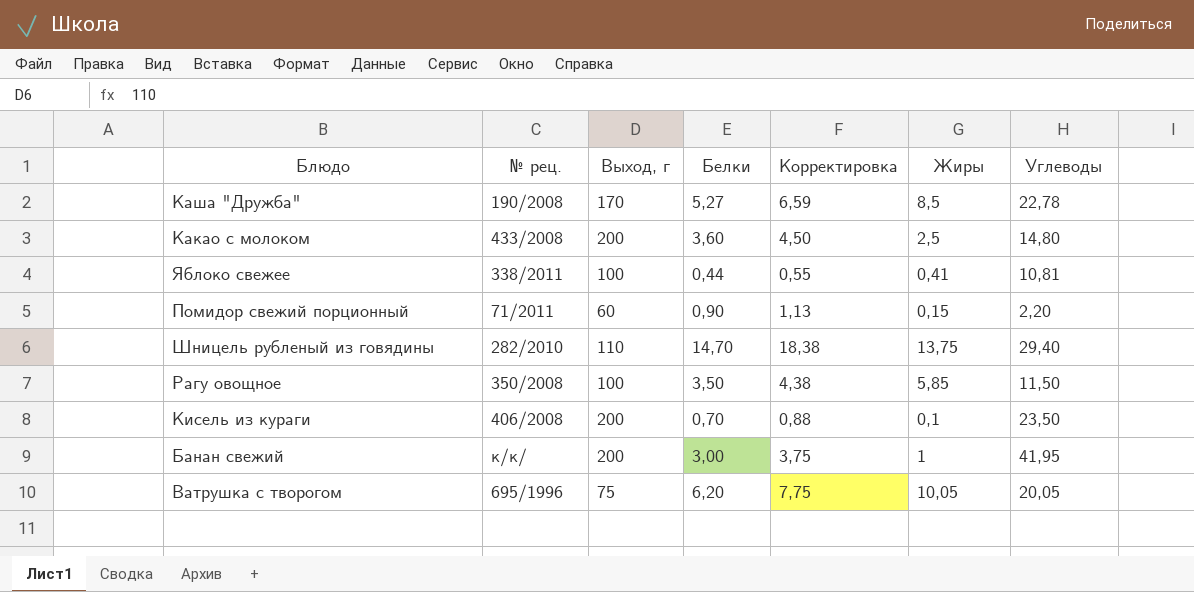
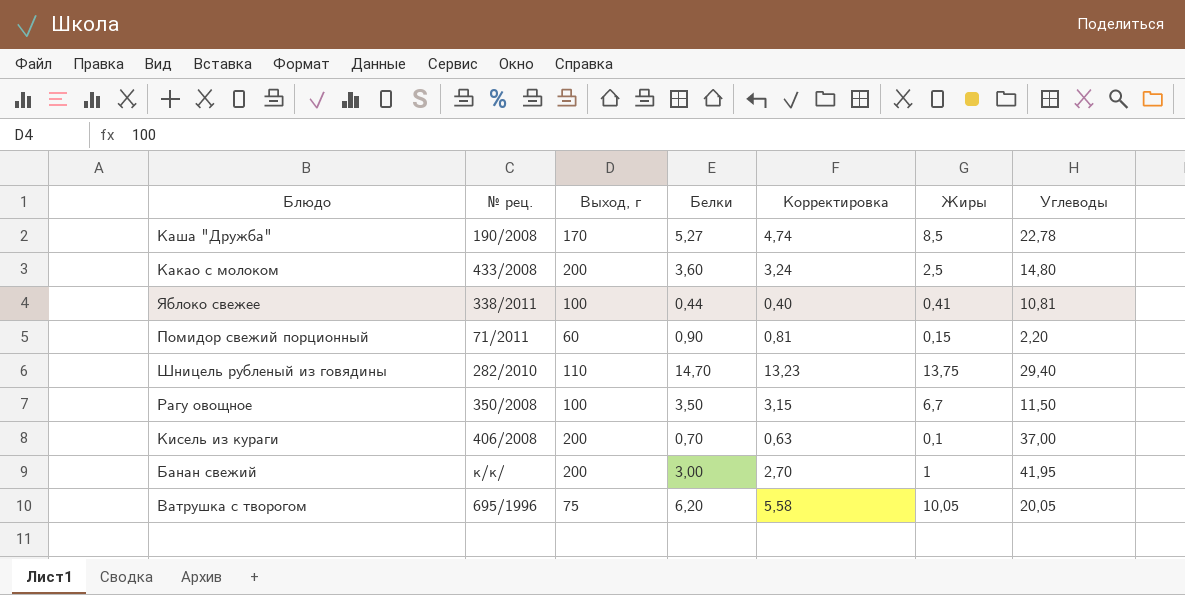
column Корректировка | formula: [Белки] * 1,25 -> [Белки] * 0,9
Рагу овощное | Жиры: 5,85 -> 6,7
Кисель из кураги | Углеводы: 23,50 -> 37,00

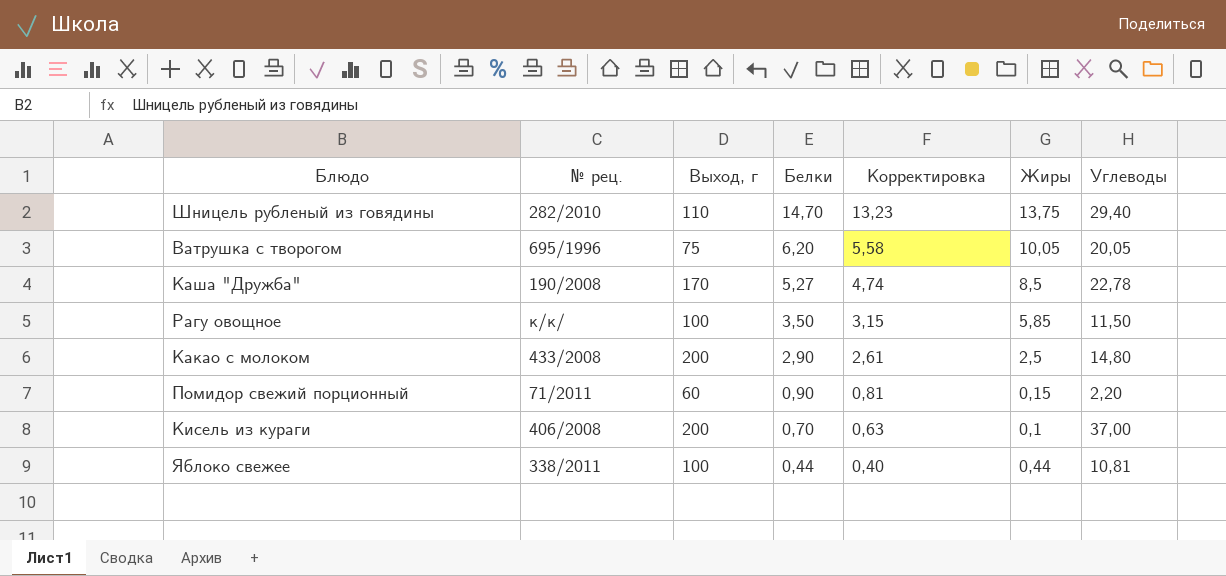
row order: none -> Белки descending
row Банан свежий: к/к/ | 200 | 3,00 | 2,70 | 1 | 41,95 -> none
Рагу овощное | № рец.: 350/2008 -> к/к/
Рагу овощное | Жиры: 6,7 -> 5,85
Какао с молоком | Белки: 3,60 -> 2,90
Какао с молоком | Корректировка: 3,24 -> 2,61
Яблоко свежее | Жиры: 0,41 -> 0,44

